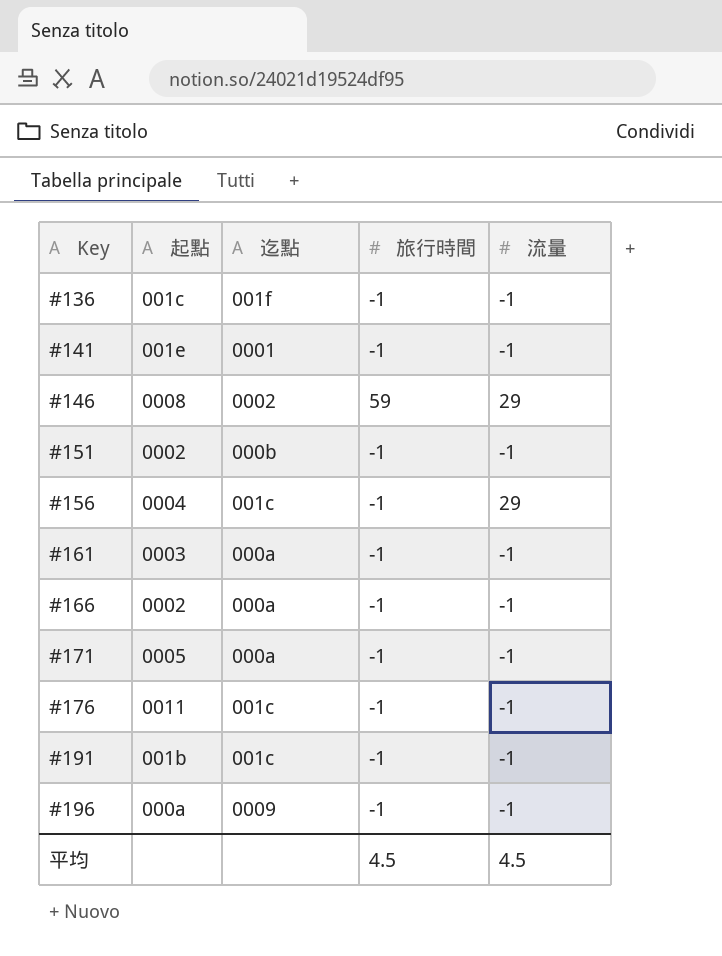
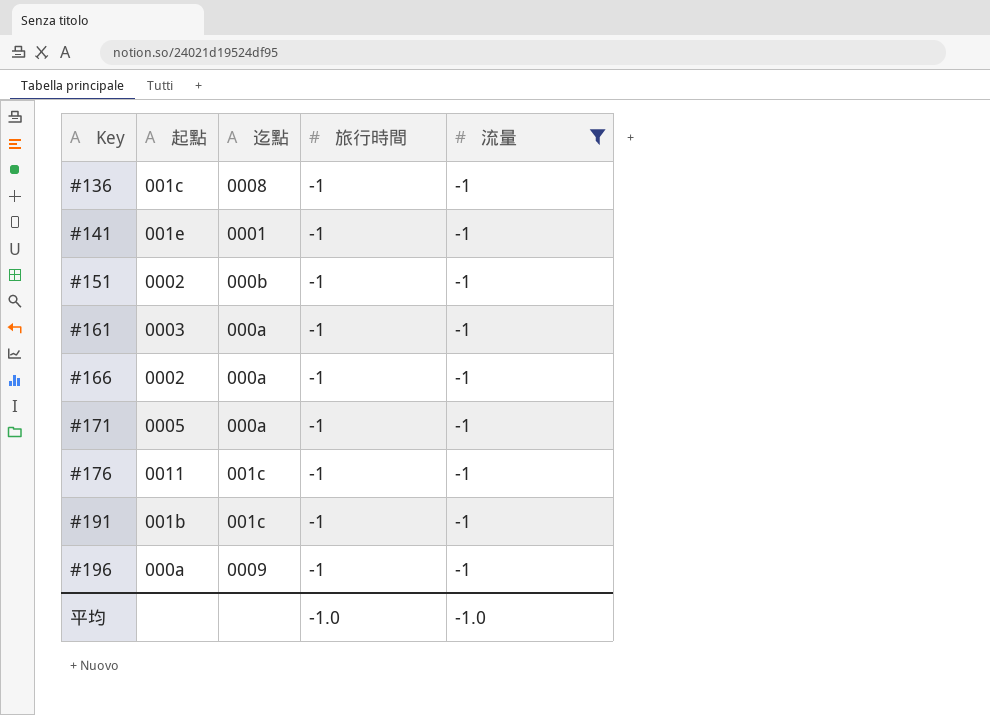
filter: none -> 流量 = -1
#136 | 迄點: 001f -> 0008
平均 | 旅行時間: 4.5 -> -1.0
平均 | 流量: 4.5 -> -1.0

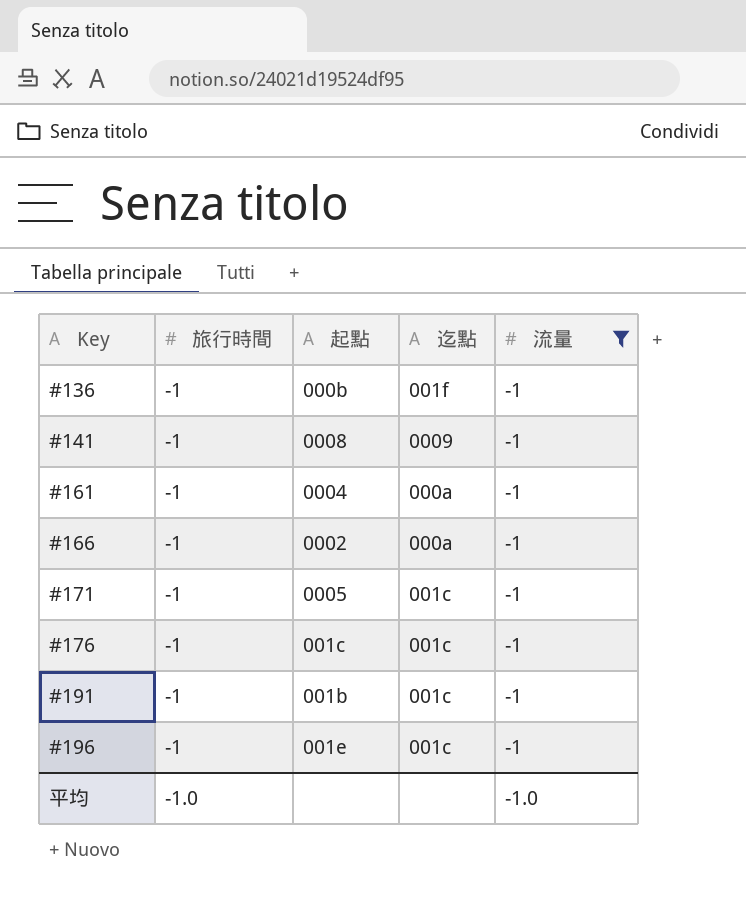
column 旅行時間 | position: 4 -> 2
row #151: 0002 | 000b | -1 | -1 -> none
#136 | 起點: 001c -> 000b
#136 | 迄點: 0008 -> 001f
#141 | 起點: 001e -> 0008
#141 | 迄點: 0001 -> 0009
#161 | 起點: 0003 -> 0004
#171 | 迄點: 000a -> 001c
#176 | 起點: 0011 -> 001c
#196 | 起點: 000a -> 001e
#196 | 迄點: 0009 -> 001c

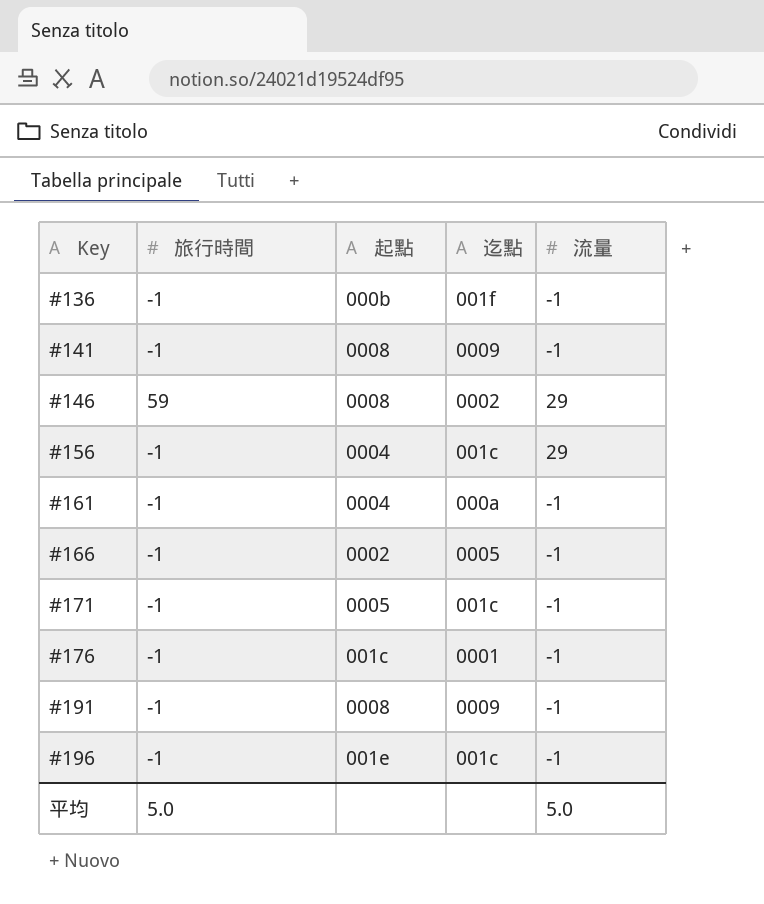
filter: 流量 = -1 -> none
#166 | 迄點: 000a -> 0005
#176 | 迄點: 001c -> 0001
#191 | 起點: 001b -> 0008
#191 | 迄點: 001c -> 0009
平均 | 旅行時間: -1.0 -> 5.0
平均 | 流量: -1.0 -> 5.0

